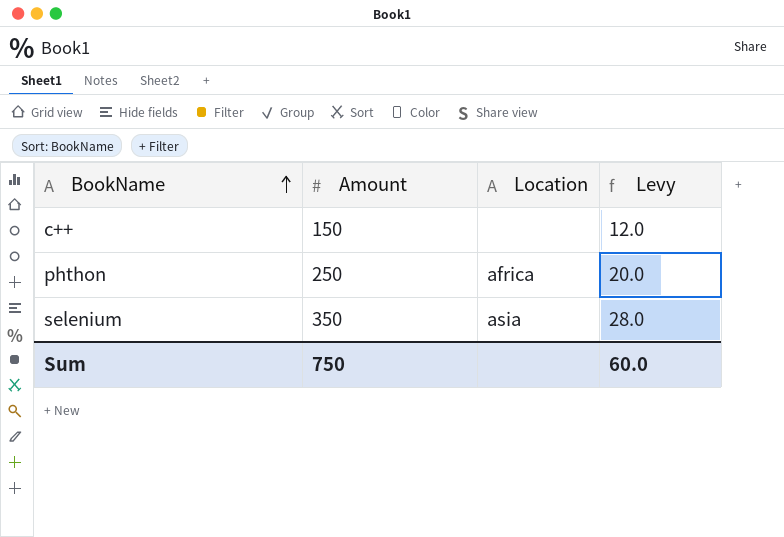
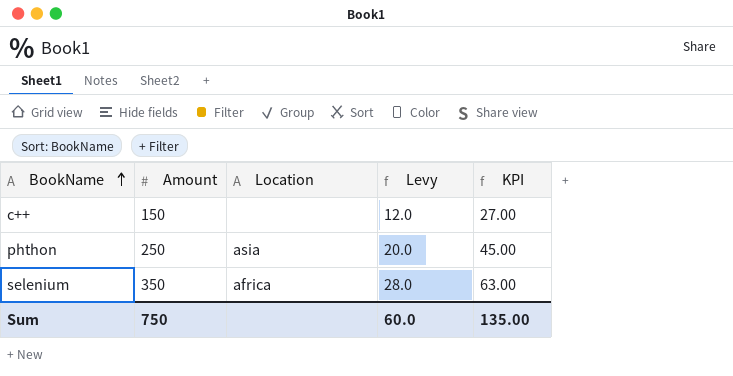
column KPI | formula: none -> [Amount] * 0.18
phthon | Location: africa -> asia
selenium | Location: asia -> africa

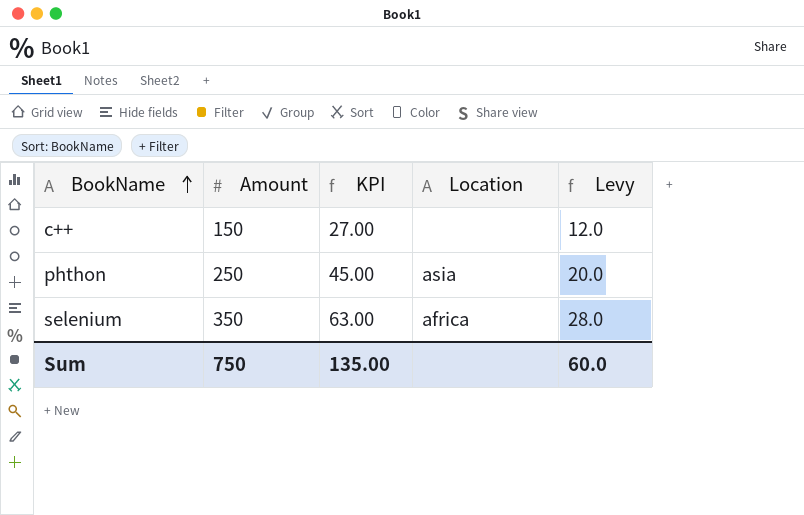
column KPI | position: 5 -> 3

